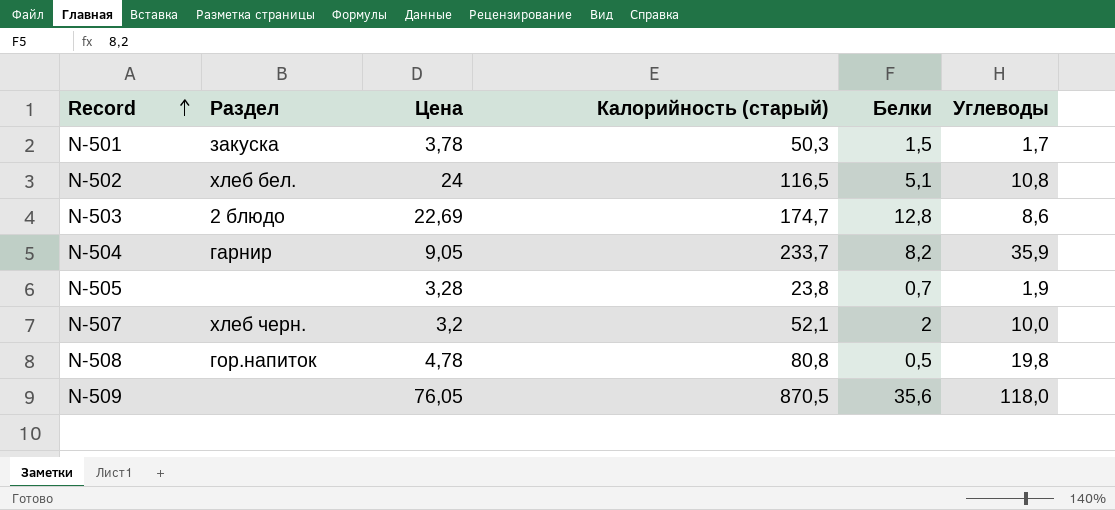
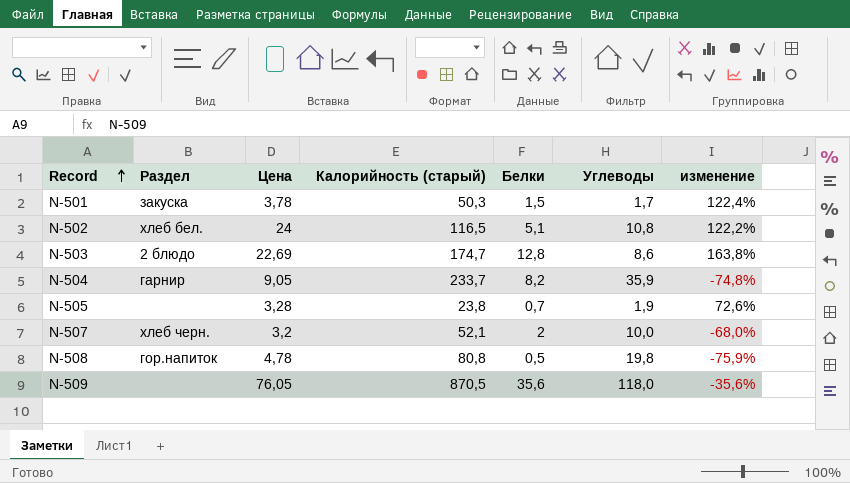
column изменение | formula: none -> ([Цена] - [Углеводы]) / [Углеводы]

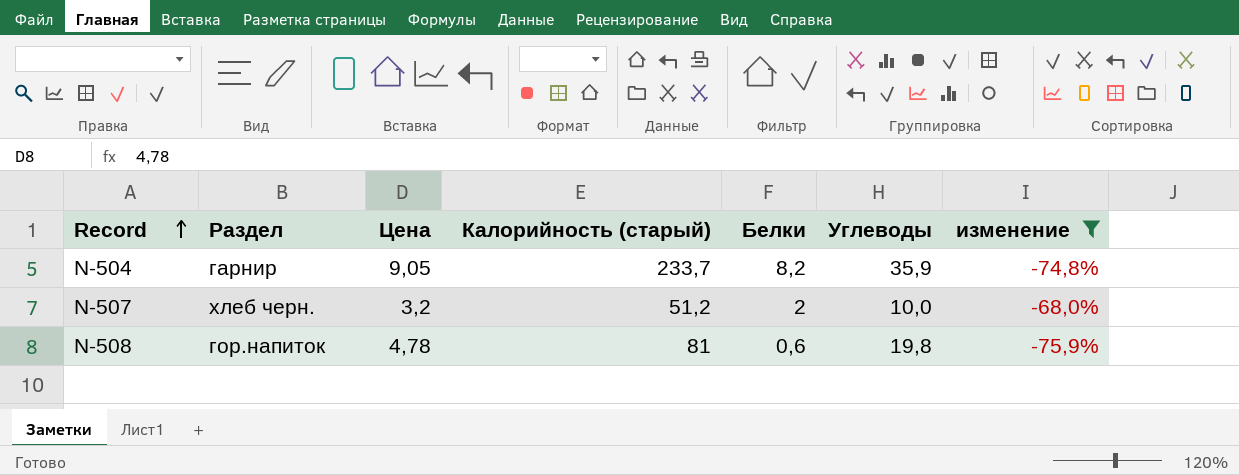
filter: none -> изменение <= -68,0%
N-507 | Калорийность (старый): 52,1 -> 51,2
N-508 | Калорийность (старый): 80,8 -> 81
N-508 | Белки: 0,5 -> 0,6

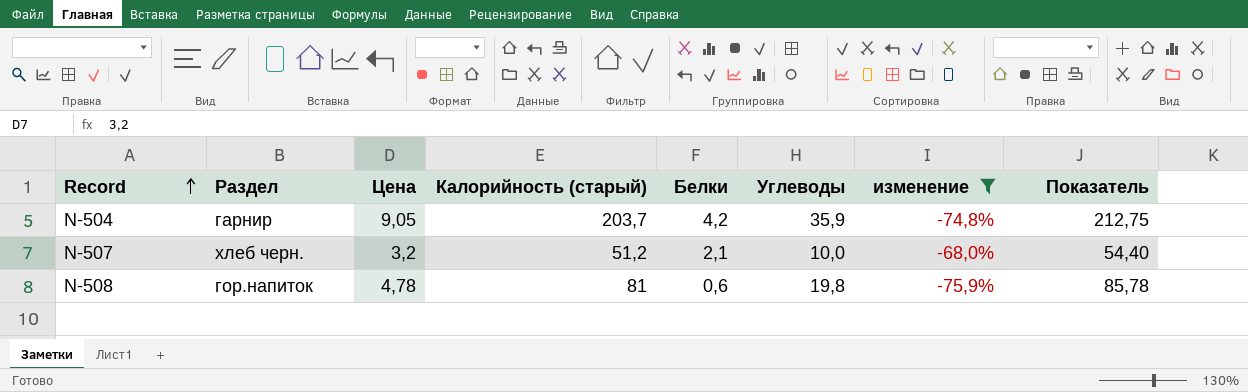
column Показатель | formula: none -> [Цена] + [Калорийность (старый)]
N-504 | Калорийность (старый): 233,7 -> 203,7
N-504 | Белки: 8,2 -> 4,2
N-507 | Белки: 2 -> 2,1

